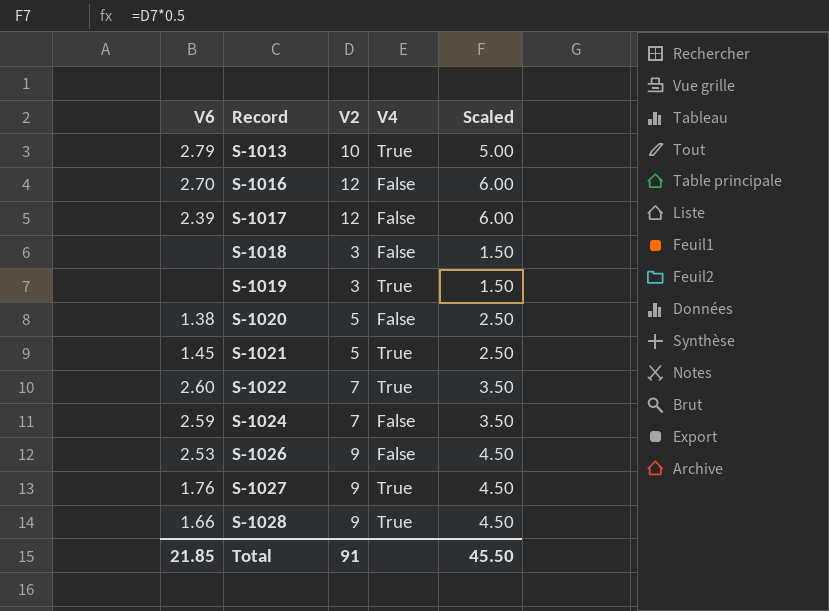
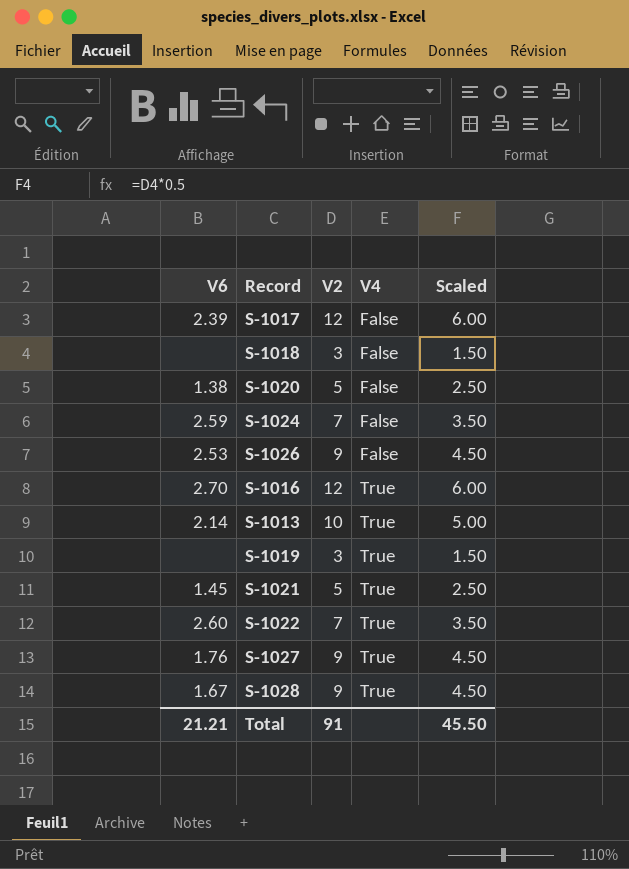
row order: Record ascending -> V4 ascending
S-1016 | V4: False -> True
S-1013 | V6: 2.79 -> 2.14
S-1028 | V6: 1.66 -> 1.67
Total | V6: 21.85 -> 21.21

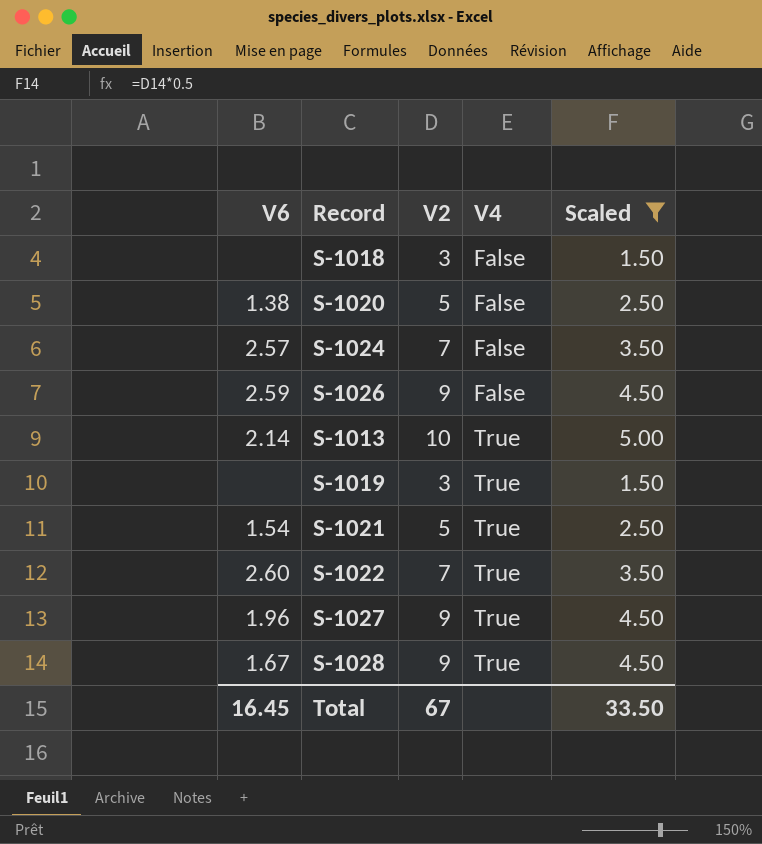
filter: none -> Scaled != 6.00
S-1024 | V6: 2.59 -> 2.57
S-1026 | V6: 2.53 -> 2.59
S-1021 | V6: 1.45 -> 1.54
S-1027 | V6: 1.76 -> 1.96
Total | V6: 21.21 -> 16.45
Total | V2: 91 -> 67
Total | Scaled: 45.50 -> 33.50

